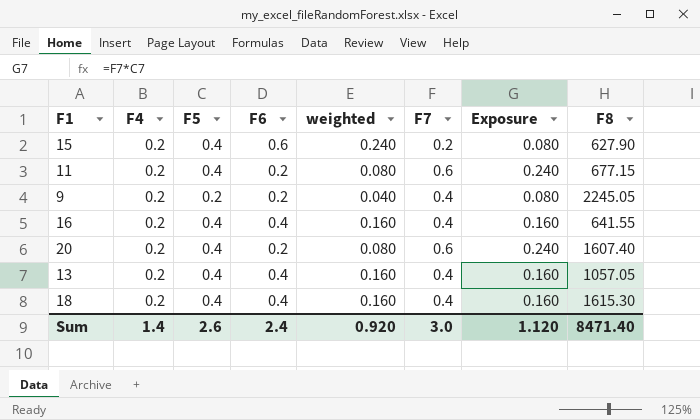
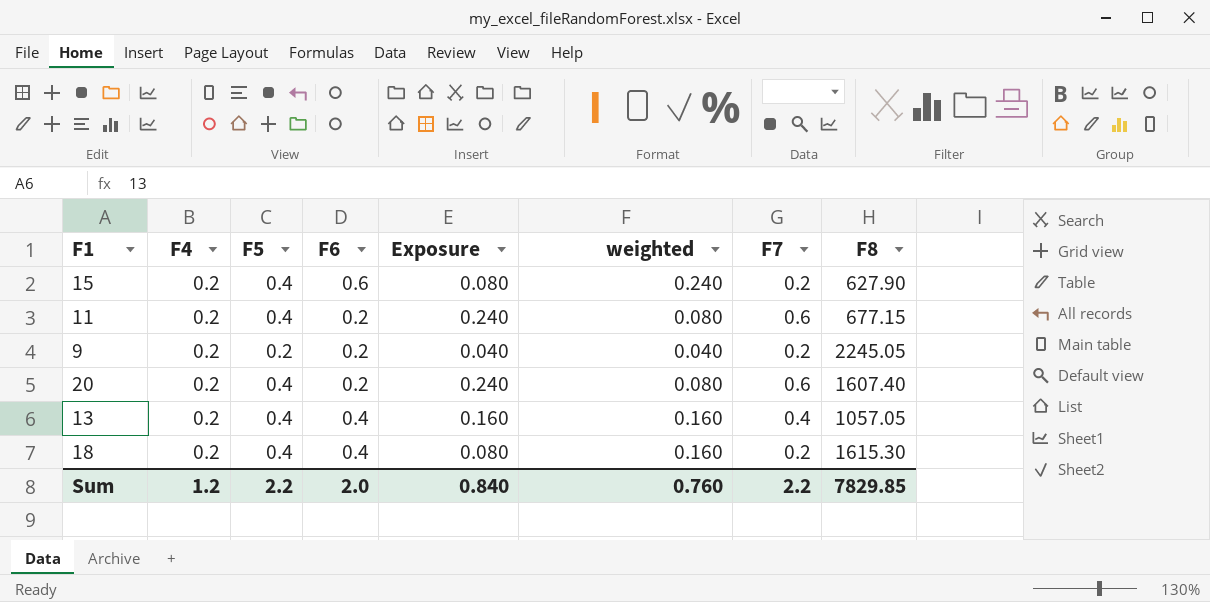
column Exposure | position: 7 -> 5
row 16: 0.2 | 0.4 | 0.4 | 0.160 | 0.4 | 0.160 | 641.55 -> none
9 | Exposure: 0.080 -> 0.040
9 | F7: 0.4 -> 0.2
18 | Exposure: 0.160 -> 0.080
18 | F7: 0.4 -> 0.2
Sum | F4: 1.4 -> 1.2
Sum | F5: 2.6 -> 2.2
Sum | F6: 2.4 -> 2.0
Sum | Exposure: 1.120 -> 0.840
Sum | weighted: 0.920 -> 0.760
Sum | F7: 3.0 -> 2.2
Sum | F8: 8471.40 -> 7829.85

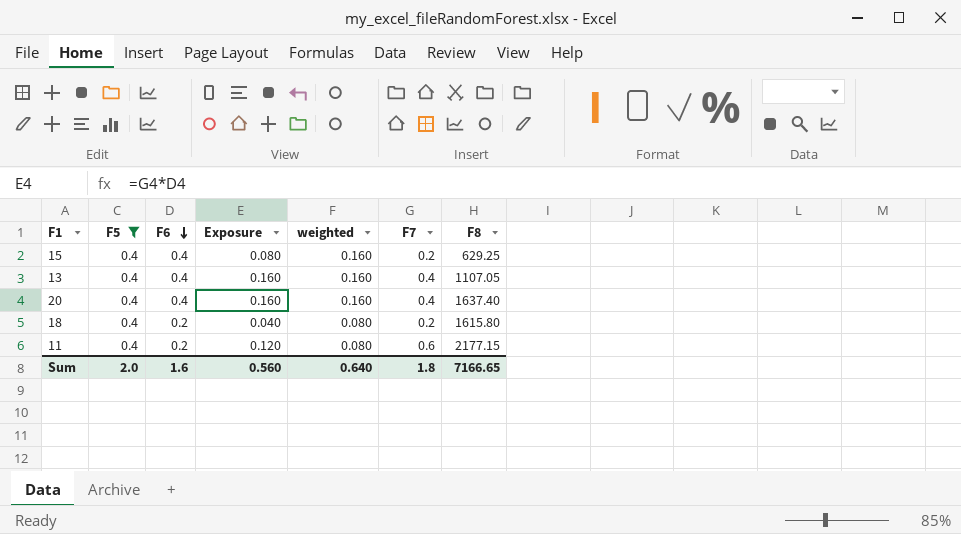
filter: none -> F5 = 0.4
row order: none -> F6 descending
column F4 | position: 2 -> none
column Exposure | formula: [F5] * [F7] -> [F6] * [F7]
15 | F6: 0.6 -> 0.4
15 | weighted: 0.240 -> 0.160
15 | F8: 627.90 -> 629.25
13 | F8: 1057.05 -> 1107.05
20 | F6: 0.2 -> 0.4
20 | weighted: 0.080 -> 0.160
20 | F7: 0.6 -> 0.4
20 | F8: 1607.40 -> 1637.40
18 | F6: 0.4 -> 0.2
18 | weighted: 0.160 -> 0.080
18 | F8: 1615.30 -> 1615.80
11 | F8: 677.15 -> 2177.15
Sum | F5: 2.2 -> 2.0
Sum | F6: 2.0 -> 1.6
Sum | Exposure: 0.840 -> 0.560
Sum | weighted: 0.760 -> 0.640
Sum | F7: 2.2 -> 1.8
Sum | F8: 7829.85 -> 7166.65

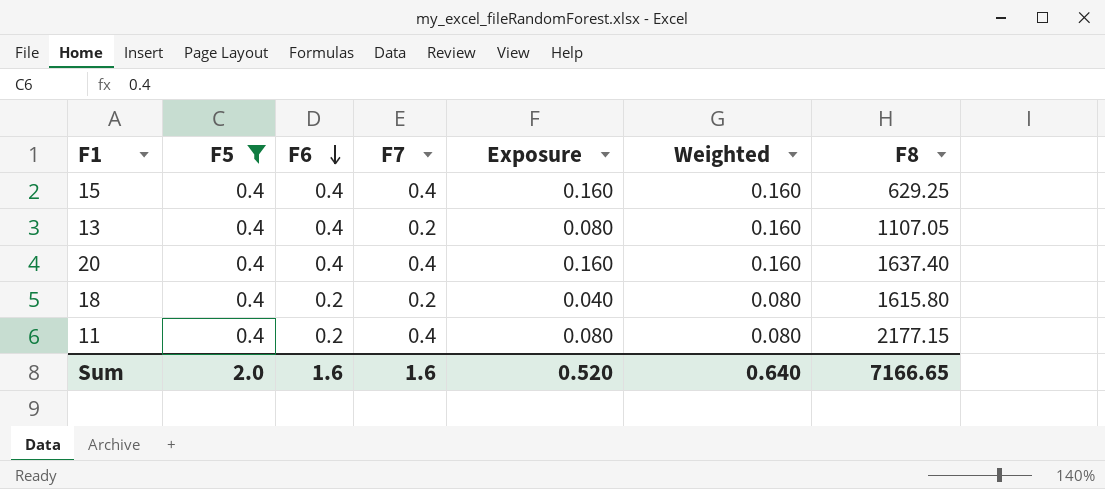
column F7 | position: 6 -> 4
column name: weighted -> Weighted
15 | F7: 0.2 -> 0.4
15 | Exposure: 0.080 -> 0.160
13 | F7: 0.4 -> 0.2
13 | Exposure: 0.160 -> 0.080
11 | F7: 0.6 -> 0.4
11 | Exposure: 0.120 -> 0.080
Sum | F7: 1.8 -> 1.6
Sum | Exposure: 0.560 -> 0.520

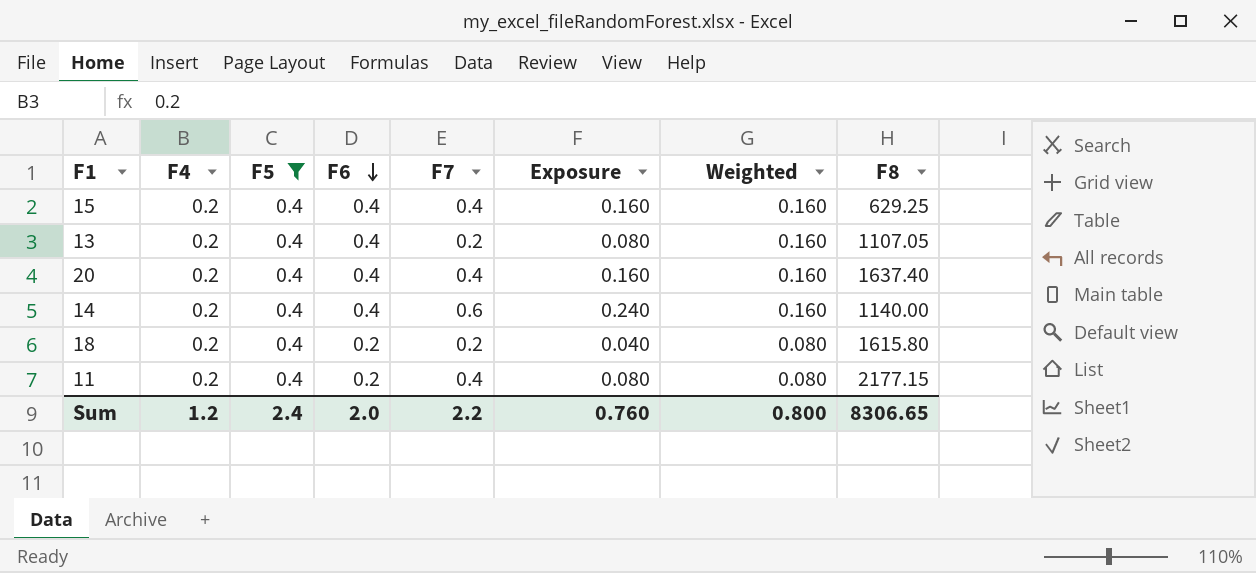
column F4 | position: none -> 2
row 14: none -> 0.2 | 0.4 | 0.4 | 0.6 | 0.240 | 0.160 | 1140.00
Sum | F5: 2.0 -> 2.4
Sum | F6: 1.6 -> 2.0
Sum | F7: 1.6 -> 2.2
Sum | Exposure: 0.520 -> 0.760
Sum | Weighted: 0.640 -> 0.800
Sum | F8: 7166.65 -> 8306.65

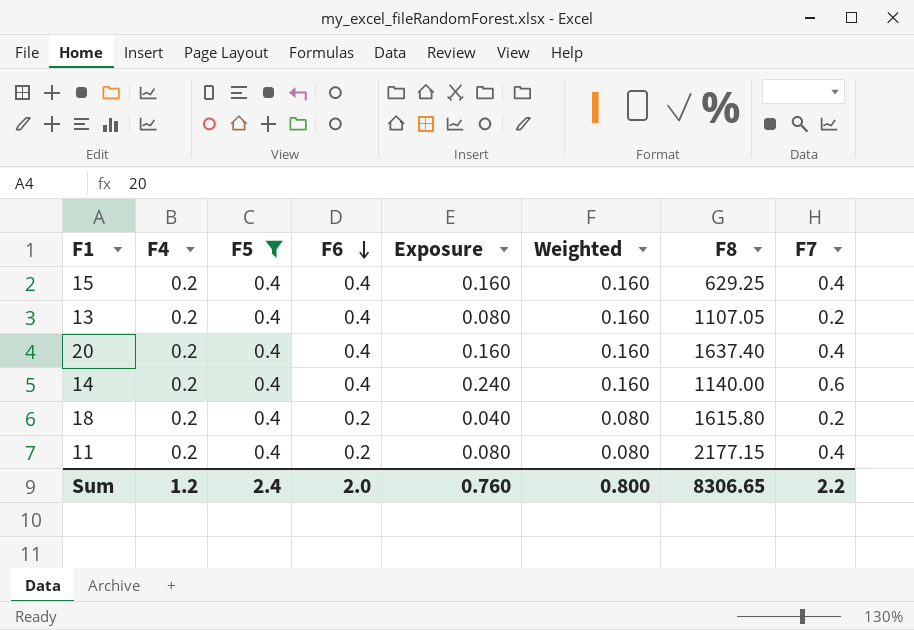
column F7 | position: 5 -> 8

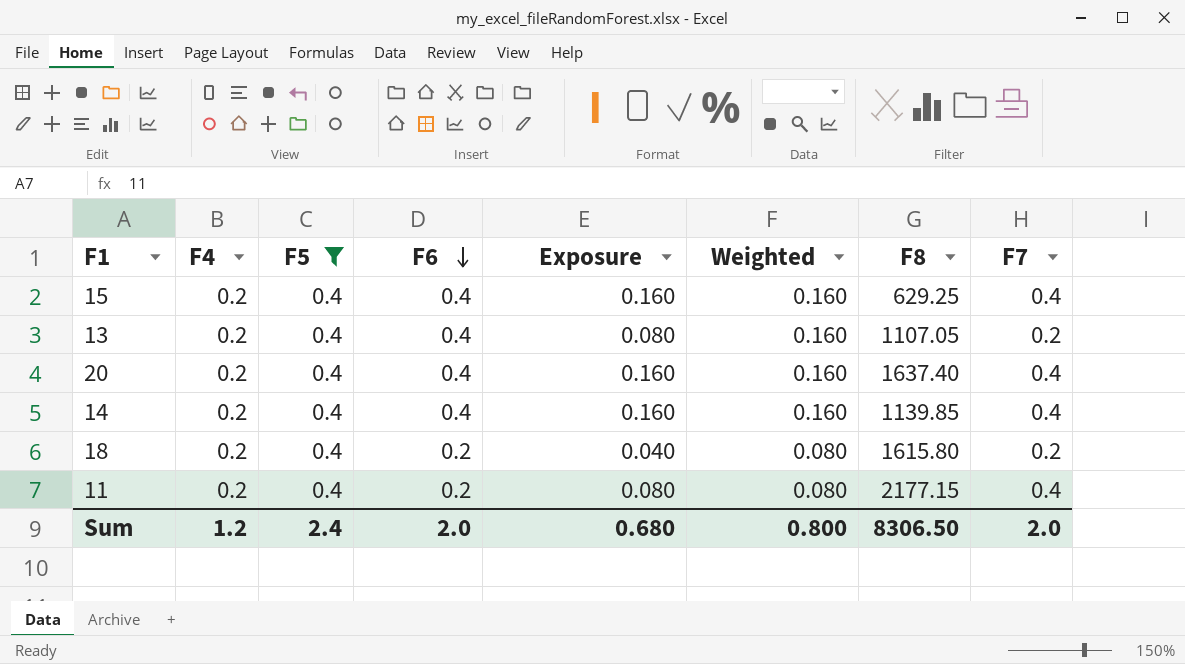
14 | Exposure: 0.240 -> 0.160
14 | F8: 1140.00 -> 1139.85
14 | F7: 0.6 -> 0.4
Sum | Exposure: 0.760 -> 0.680
Sum | F8: 8306.65 -> 8306.50
Sum | F7: 2.2 -> 2.0

